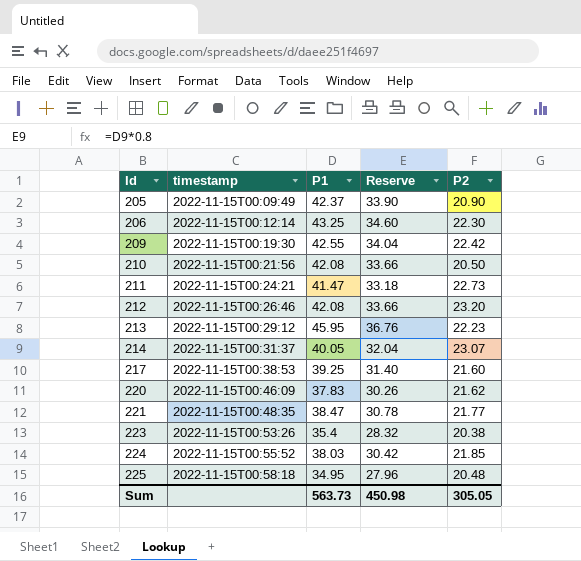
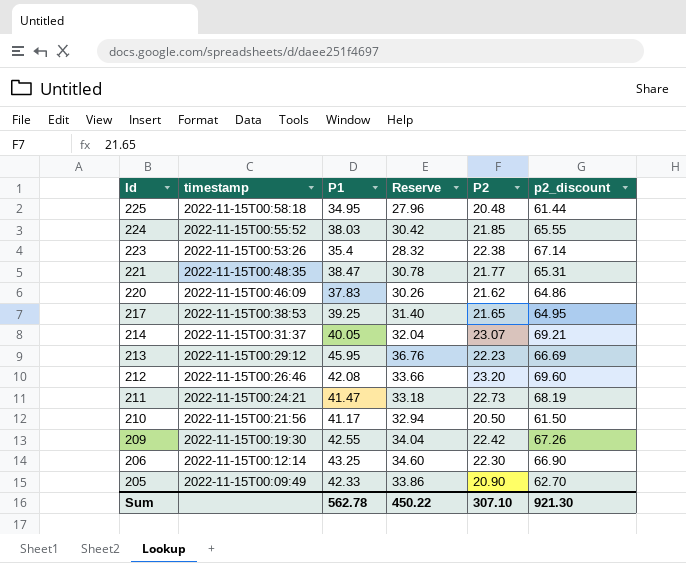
row order: Id ascending -> Id descending
column p2_discount | formula: none -> [P2] * 3
223 | P2: 20.38 -> 22.38
217 | P2: 21.60 -> 21.65
210 | P1: 42.08 -> 41.17
210 | Reserve: 33.66 -> 32.94
205 | P1: 42.37 -> 42.33
205 | Reserve: 33.90 -> 33.86
Sum | P1: 563.73 -> 562.78
Sum | Reserve: 450.98 -> 450.22
Sum | P2: 305.05 -> 307.10

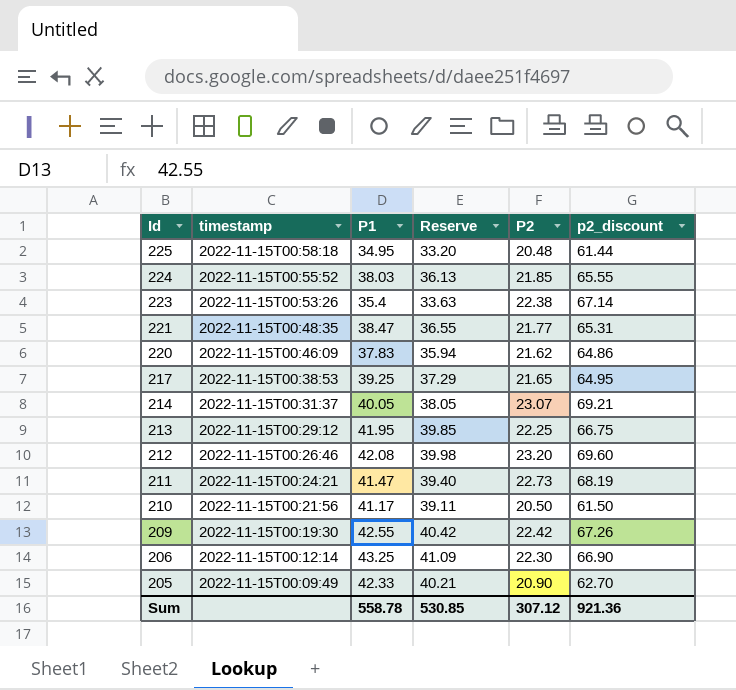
column Reserve | formula: [P1] * 0.8 -> [P1] * 0.95
213 | P1: 45.95 -> 41.95
213 | P2: 22.23 -> 22.25
213 | p2_discount: 66.69 -> 66.75
Sum | P1: 562.78 -> 558.78
Sum | Reserve: 450.22 -> 530.85
Sum | P2: 307.10 -> 307.12
Sum | p2_discount: 921.30 -> 921.36

